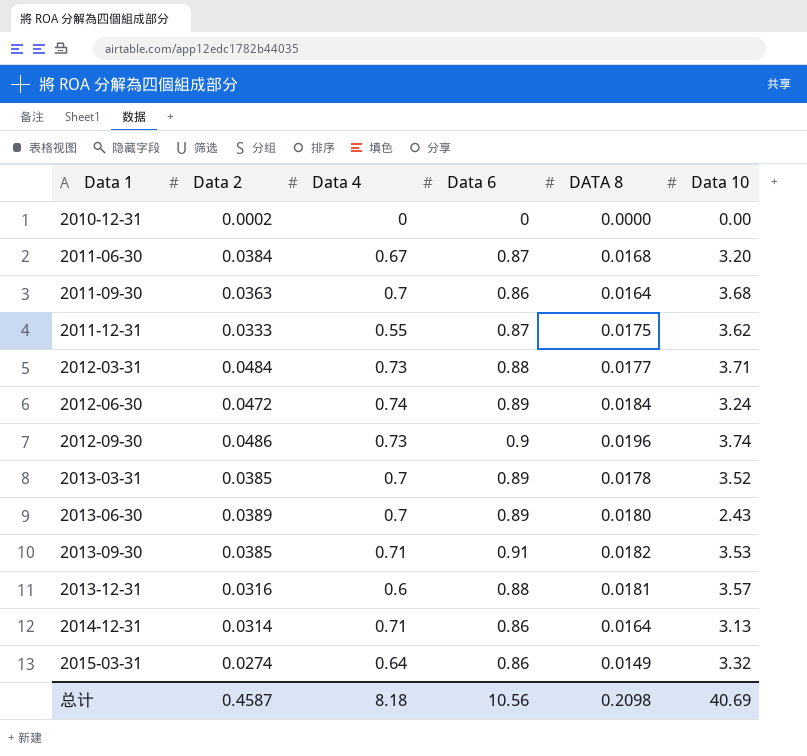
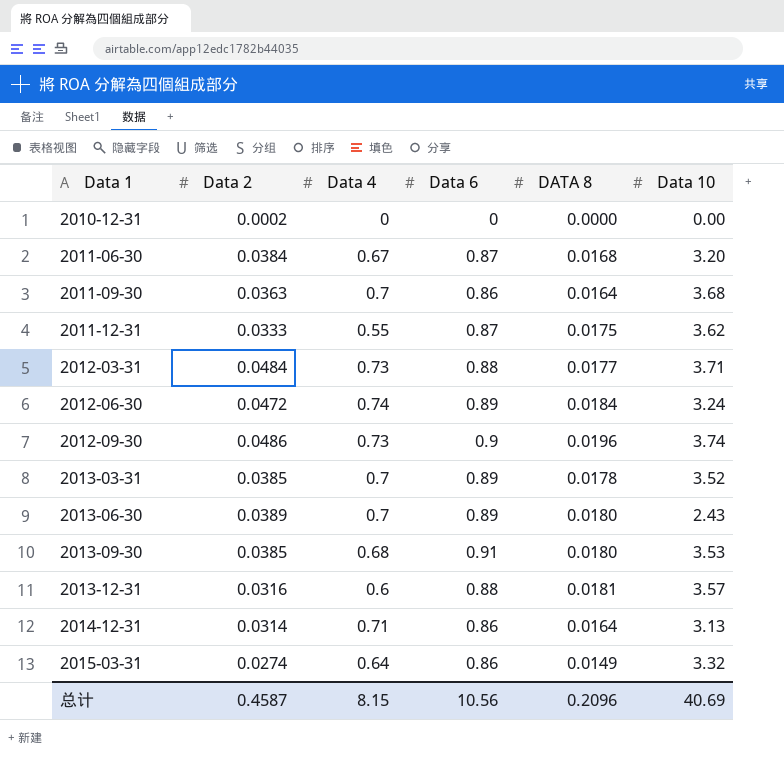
2013-09-30 | Data 4: 0.71 -> 0.68
2013-09-30 | DATA 8: 0.0182 -> 0.0180
总计 | Data 4: 8.18 -> 8.15
总计 | DATA 8: 0.2098 -> 0.2096

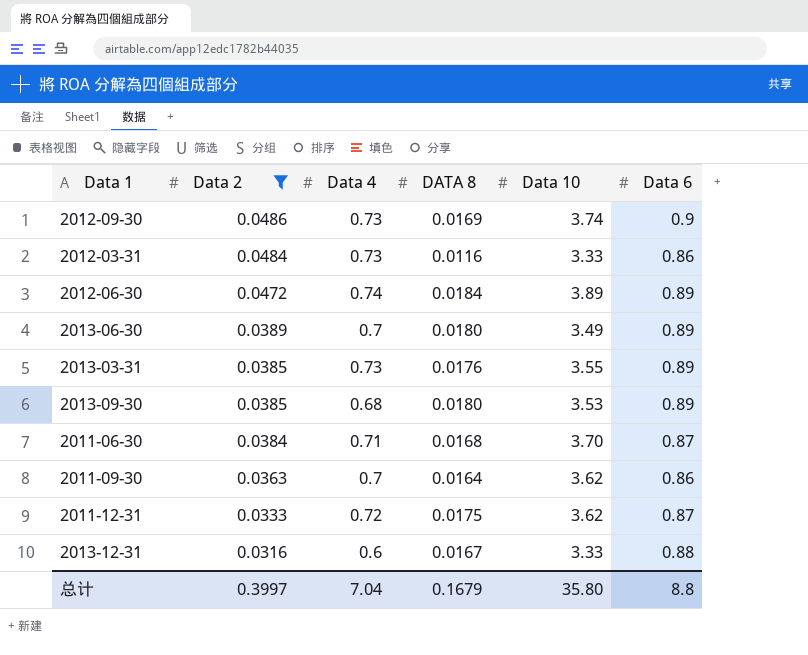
filter: none -> Data 2 >= 0.0316
row order: Data 1 ascending -> Data 2 descending
column Data 6 | position: 4 -> 6
2012-09-30 | DATA 8: 0.0196 -> 0.0169
2012-03-31 | DATA 8: 0.0177 -> 0.0116
2012-03-31 | Data 10: 3.71 -> 3.33
2012-03-31 | Data 6: 0.88 -> 0.86
2012-06-30 | Data 10: 3.24 -> 3.89
2013-06-30 | Data 10: 2.43 -> 3.49
2013-03-31 | Data 4: 0.7 -> 0.73
2013-03-31 | DATA 8: 0.0178 -> 0.0176
2013-03-31 | Data 10: 3.52 -> 3.55
2013-09-30 | Data 6: 0.91 -> 0.89
2011-06-30 | Data 4: 0.67 -> 0.71
2011-06-30 | Data 10: 3.20 -> 3.70
2011-09-30 | Data 10: 3.68 -> 3.62
2011-12-31 | Data 4: 0.55 -> 0.72
2013-12-31 | DATA 8: 0.0181 -> 0.0167
2013-12-31 | Data 10: 3.57 -> 3.33
总计 | Data 2: 0.4587 -> 0.3997
总计 | Data 4: 8.15 -> 7.04
总计 | DATA 8: 0.2096 -> 0.1679
总计 | Data 10: 40.69 -> 35.80
总计 | Data 6: 10.56 -> 8.8

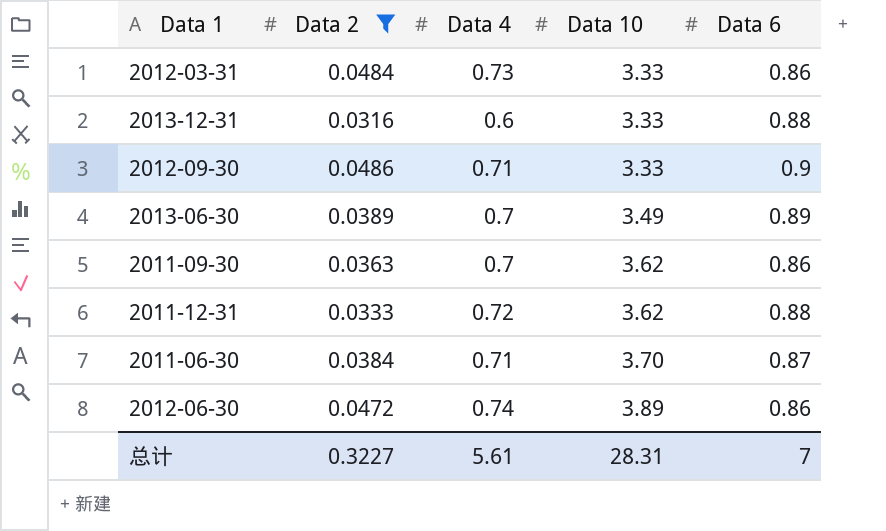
row order: Data 2 descending -> Data 10 ascending
column DATA 8 | position: 4 -> none
row 2013-03-31: 0.0385 | 0.73 | 0.0176 | 3.55 | 0.89 -> none
row 2013-09-30: 0.0385 | 0.68 | 0.0180 | 3.53 | 0.89 -> none
2012-09-30 | Data 4: 0.73 -> 0.71
2012-09-30 | Data 10: 3.74 -> 3.33
2011-12-31 | Data 6: 0.87 -> 0.88
2012-06-30 | Data 6: 0.89 -> 0.86
总计 | Data 2: 0.3997 -> 0.3227
总计 | Data 4: 7.04 -> 5.61
总计 | Data 10: 35.80 -> 28.31
总计 | Data 6: 8.8 -> 7

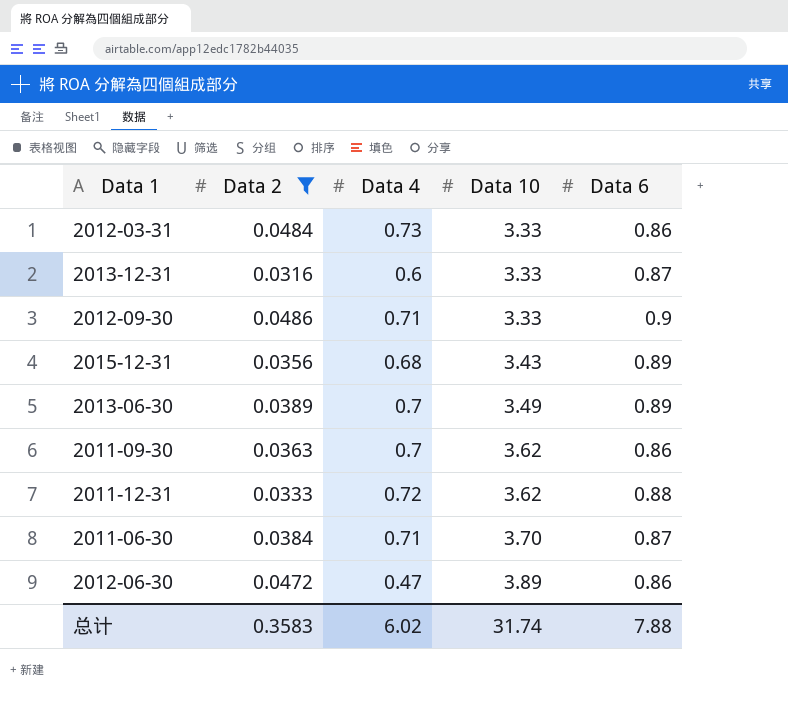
2013-12-31 | Data 6: 0.88 -> 0.87
row 2015-12-31: none -> 0.0356 | 0.68 | 3.43 | 0.89
2012-06-30 | Data 4: 0.74 -> 0.47
总计 | Data 2: 0.3227 -> 0.3583
总计 | Data 4: 5.61 -> 6.02
总计 | Data 10: 28.31 -> 31.74
总计 | Data 6: 7 -> 7.88

